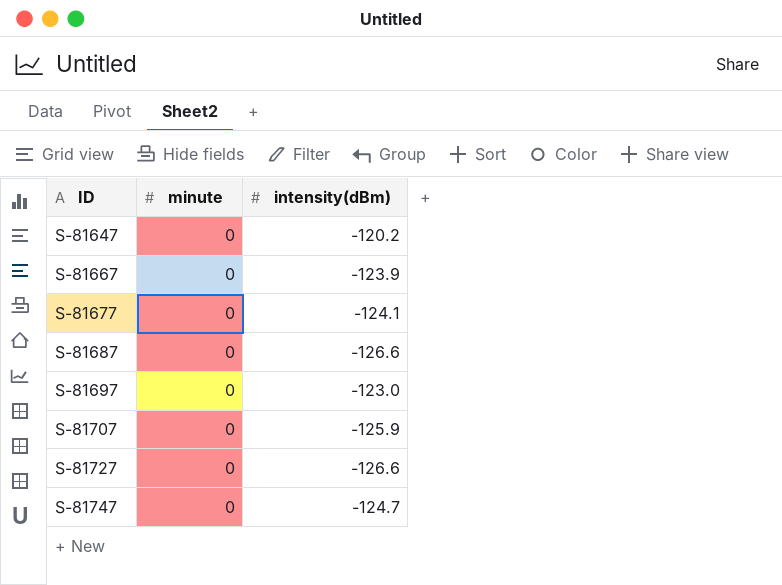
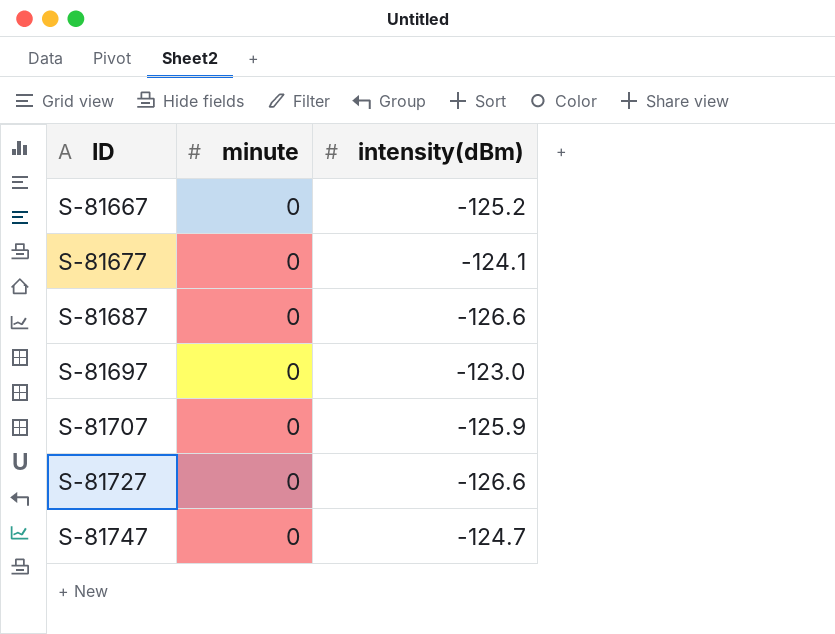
row S-81647: 0 | -120.2 -> none
S-81667 | intensity(dBm): -123.9 -> -125.2

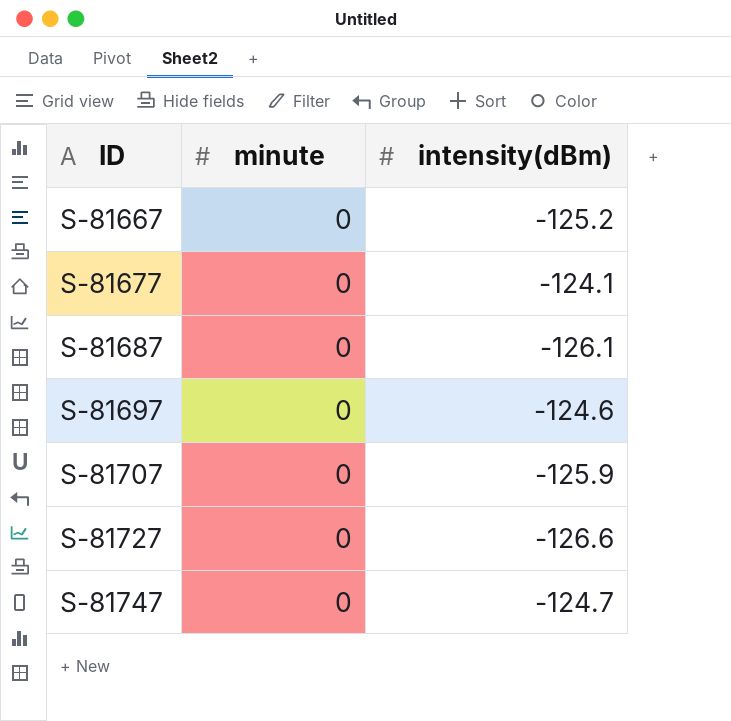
S-81687 | intensity(dBm): -126.6 -> -126.1
S-81697 | intensity(dBm): -123.0 -> -124.6

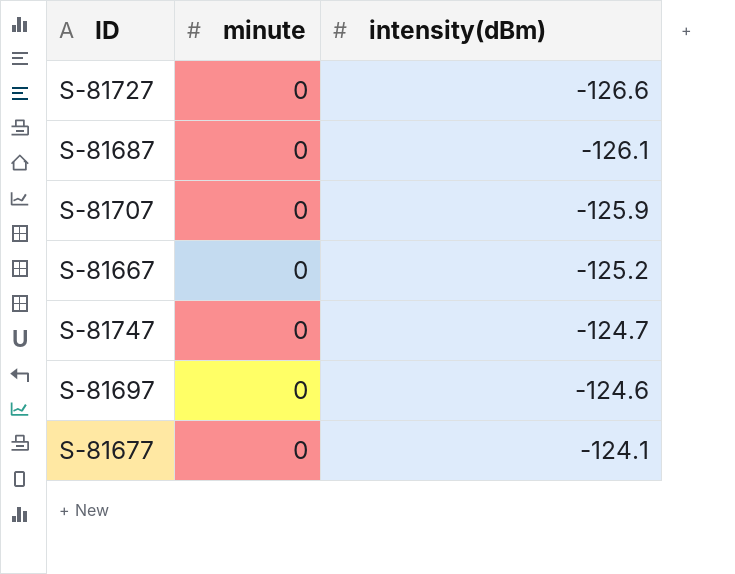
row order: ID ascending -> intensity(dBm) ascending

